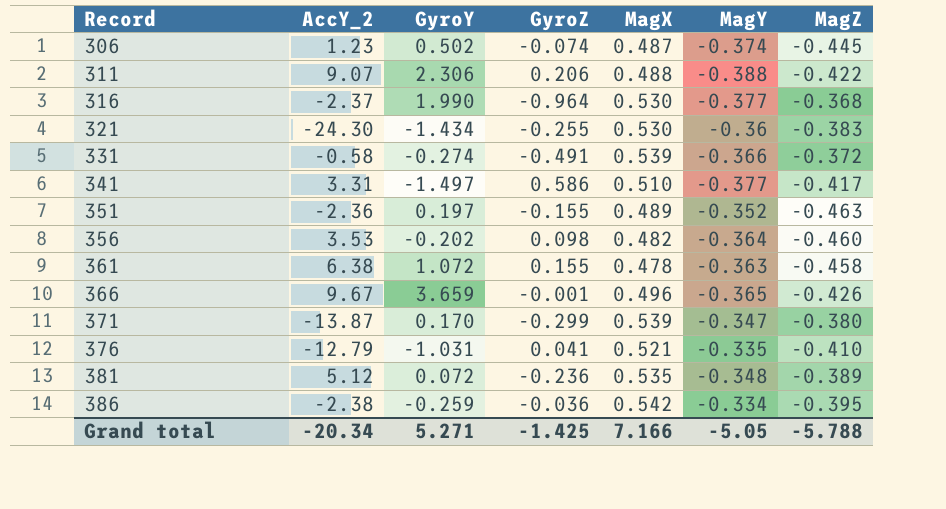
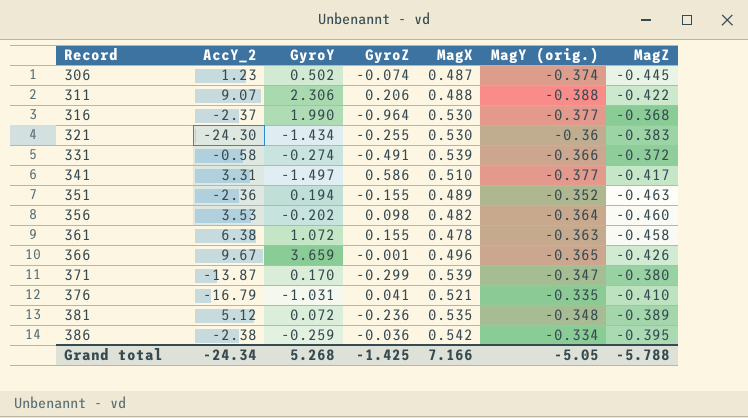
column name: MagY -> MagY (orig.)
351 | GyroY: 0.197 -> 0.194
376 | AccY_2: -12.79 -> -16.79
Grand total | AccY_2: -20.34 -> -24.34
Grand total | GyroY: 5.271 -> 5.268

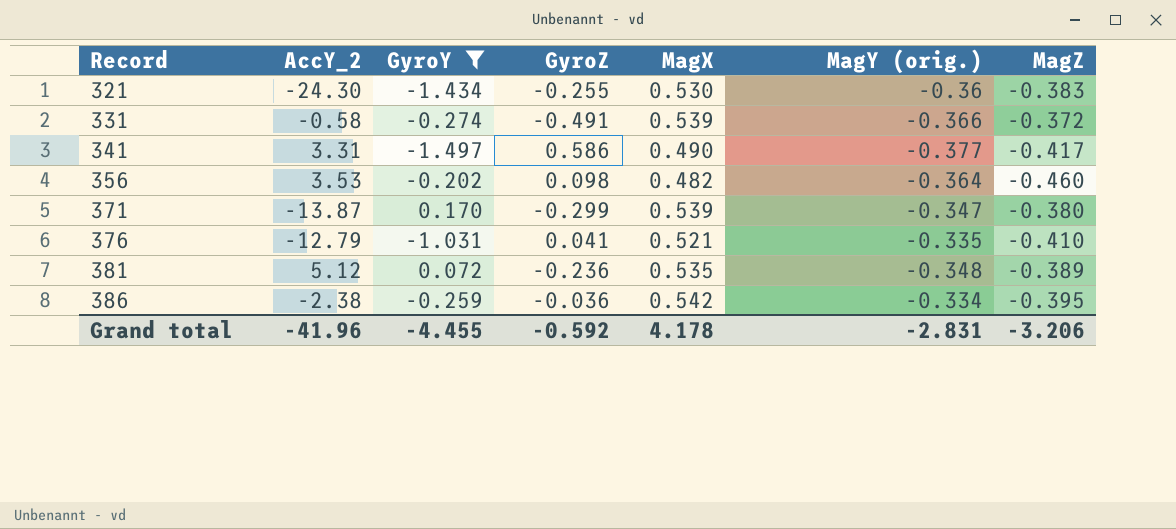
filter: none -> GyroY <= 0.170
341 | MagX: 0.510 -> 0.490
376 | AccY_2: -16.79 -> -12.79
Grand total | AccY_2: -24.34 -> -41.96
Grand total | GyroY: 5.268 -> -4.455
Grand total | GyroZ: -1.425 -> -0.592
Grand total | MagX: 7.166 -> 4.178
Grand total | MagY (orig.): -5.05 -> -2.831
Grand total | MagZ: -5.788 -> -3.206

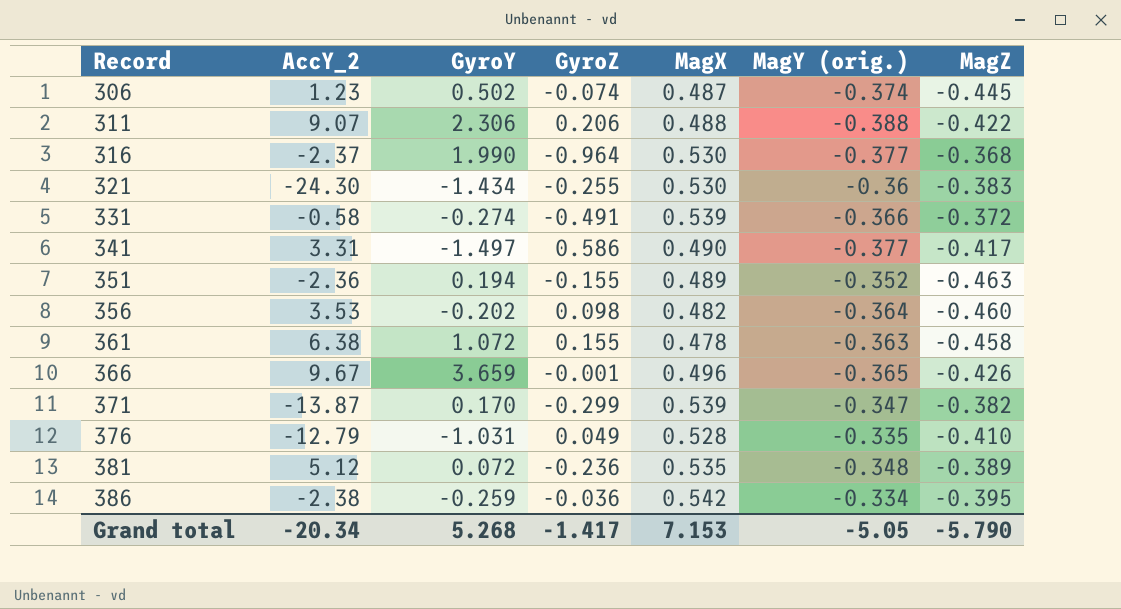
filter: GyroY <= 0.170 -> none
371 | MagZ: -0.380 -> -0.382
376 | GyroZ: 0.041 -> 0.049
376 | MagX: 0.521 -> 0.528
Grand total | AccY_2: -41.96 -> -20.34
Grand total | GyroY: -4.455 -> 5.268
Grand total | GyroZ: -0.592 -> -1.417
Grand total | MagX: 4.178 -> 7.153
Grand total | MagY (orig.): -2.831 -> -5.05
Grand total | MagZ: -3.206 -> -5.790

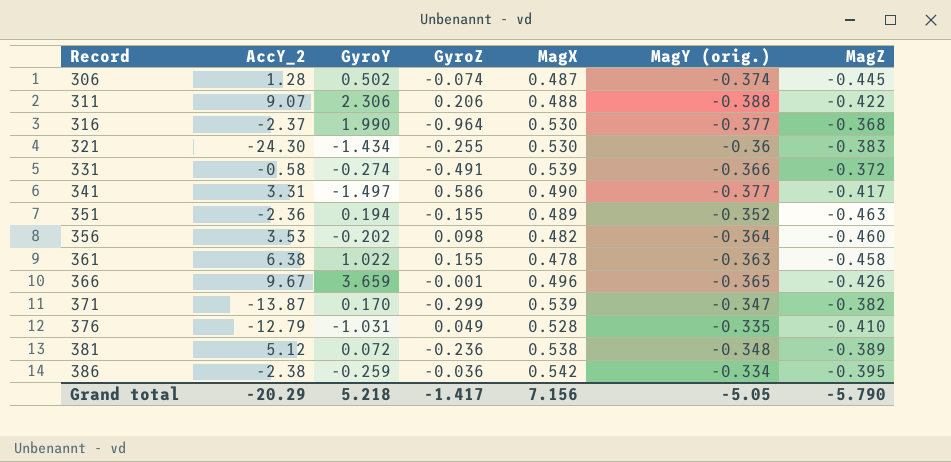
306 | AccY_2: 1.23 -> 1.28
361 | GyroY: 1.072 -> 1.022
381 | MagX: 0.535 -> 0.538
Grand total | AccY_2: -20.34 -> -20.29
Grand total | GyroY: 5.268 -> 5.218
Grand total | MagX: 7.153 -> 7.156

